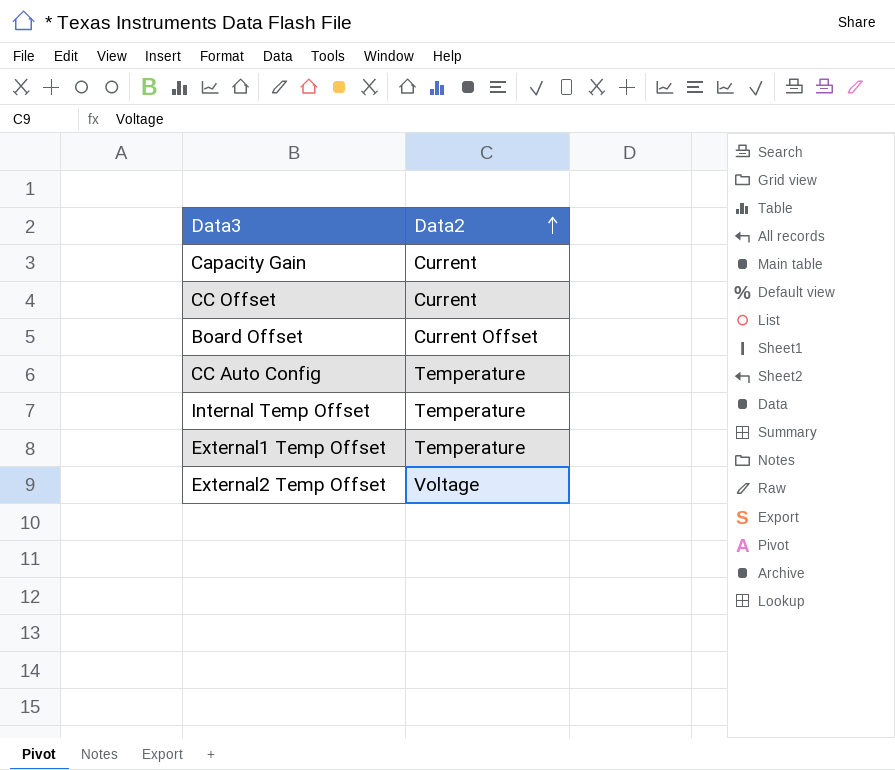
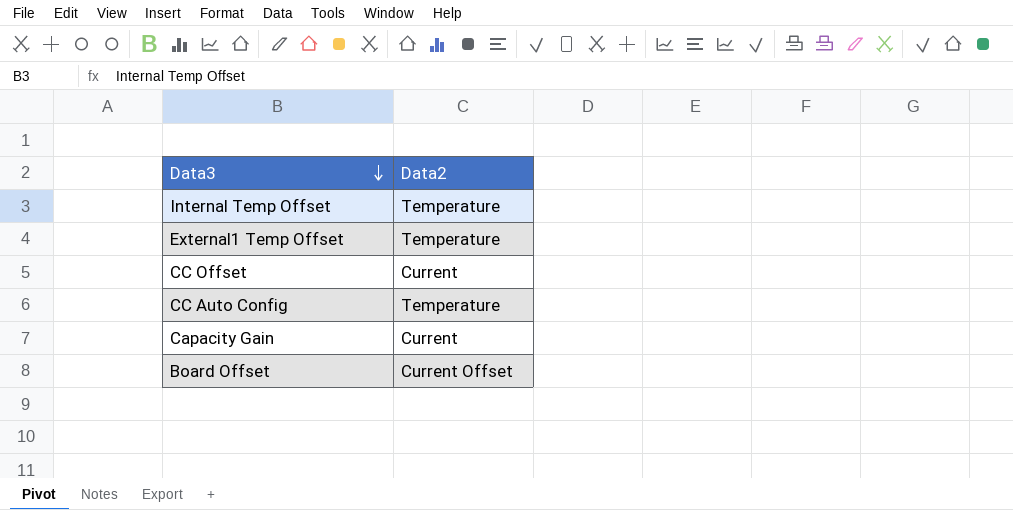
row order: Data2 ascending -> Data3 descending
row External2 Temp Offset: Voltage -> none

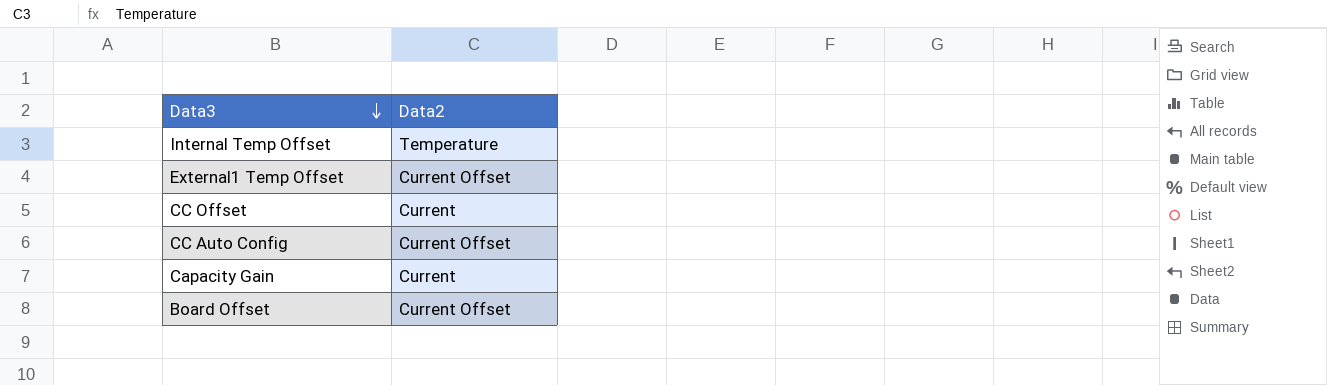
External1 Temp Offset | Data2: Temperature -> Current Offset
CC Auto Config | Data2: Temperature -> Current Offset

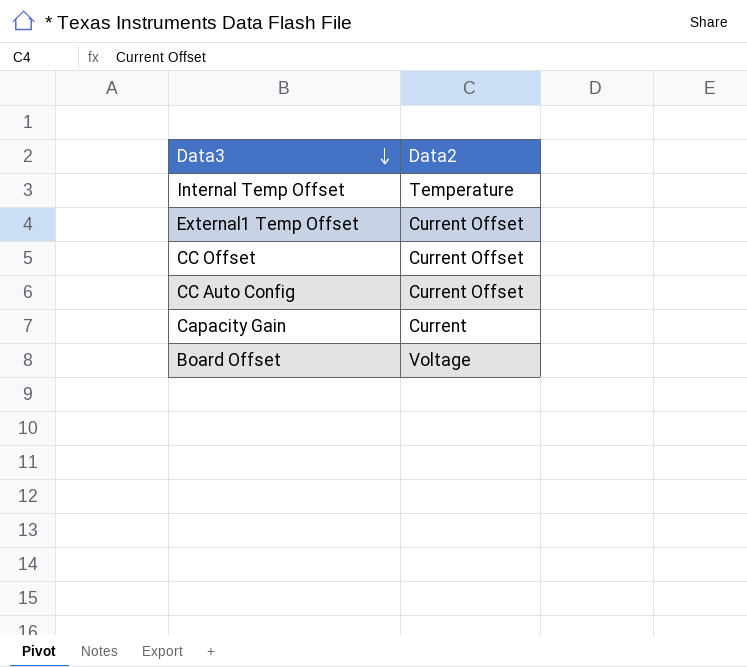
CC Offset | Data2: Current -> Current Offset
Board Offset | Data2: Current Offset -> Voltage

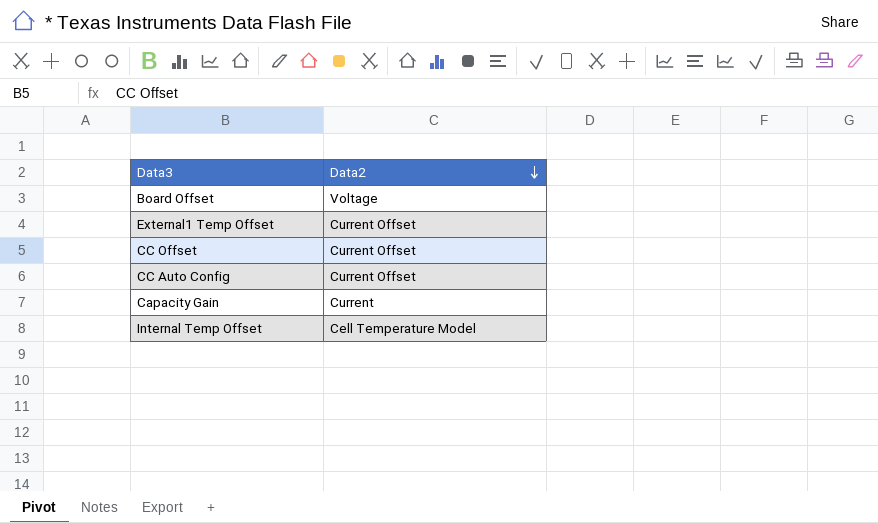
row order: Data3 descending -> Data2 descending
Internal Temp Offset | Data2: Temperature -> Cell Temperature Model

